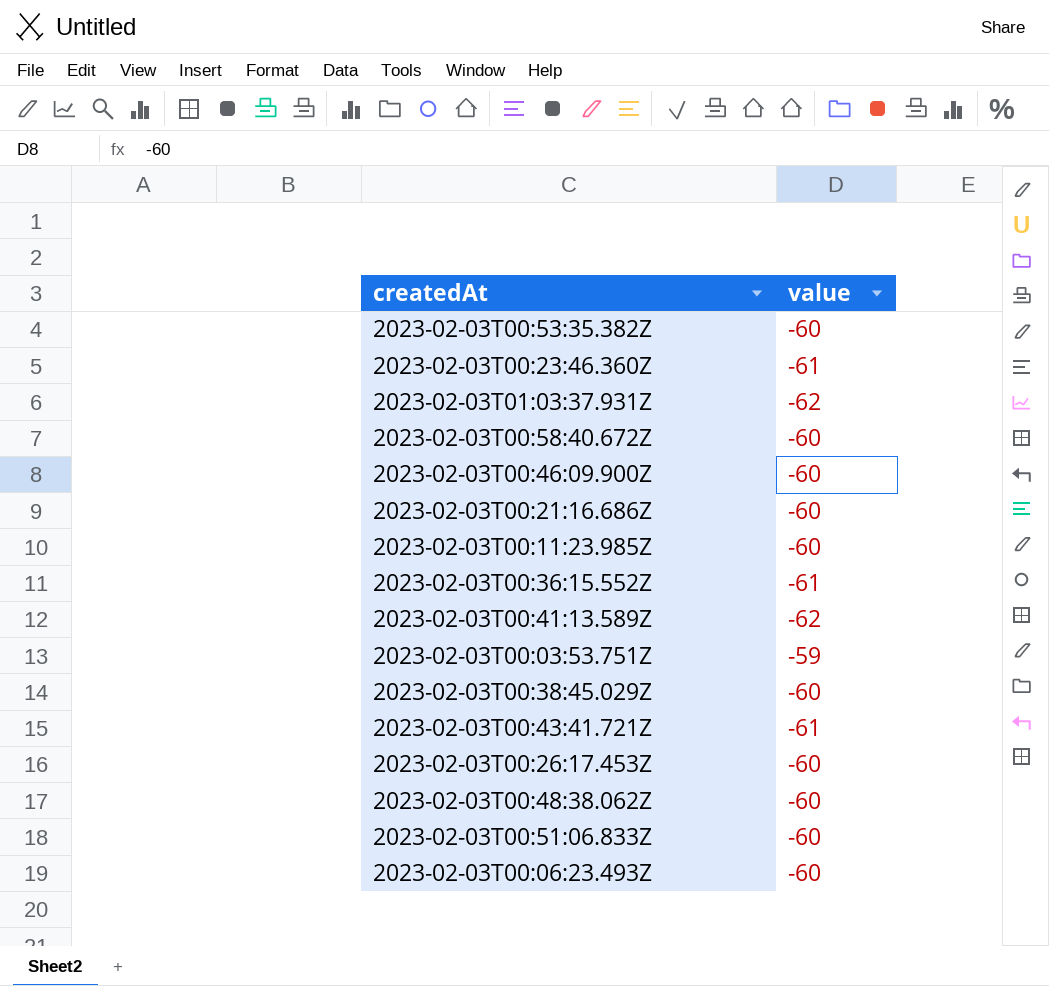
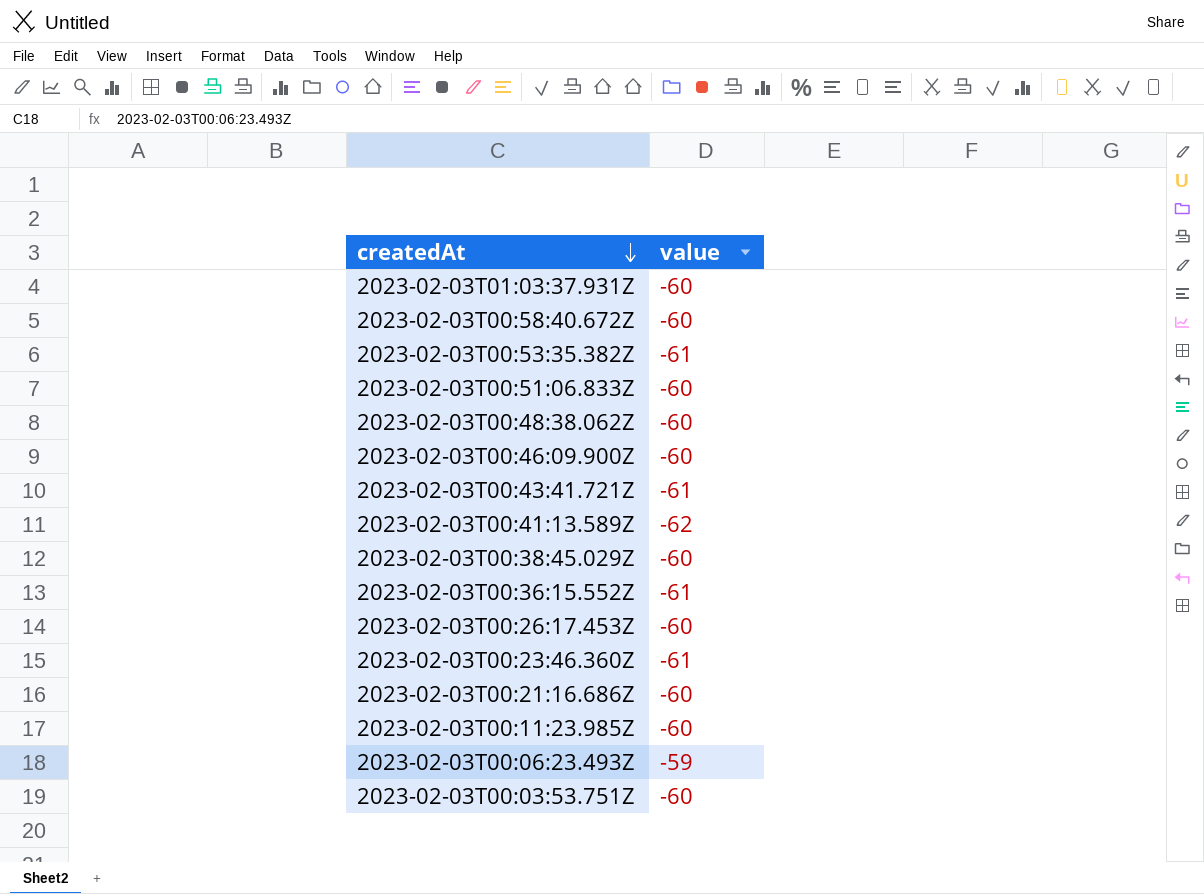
row order: none -> createdAt descending
2023-02-03T01:03:37.931Z | value: -62 -> -60
2023-02-03T00:53:35.382Z | value: -60 -> -61
2023-02-03T00:06:23.493Z | value: -60 -> -59
2023-02-03T00:03:53.751Z | value: -59 -> -60

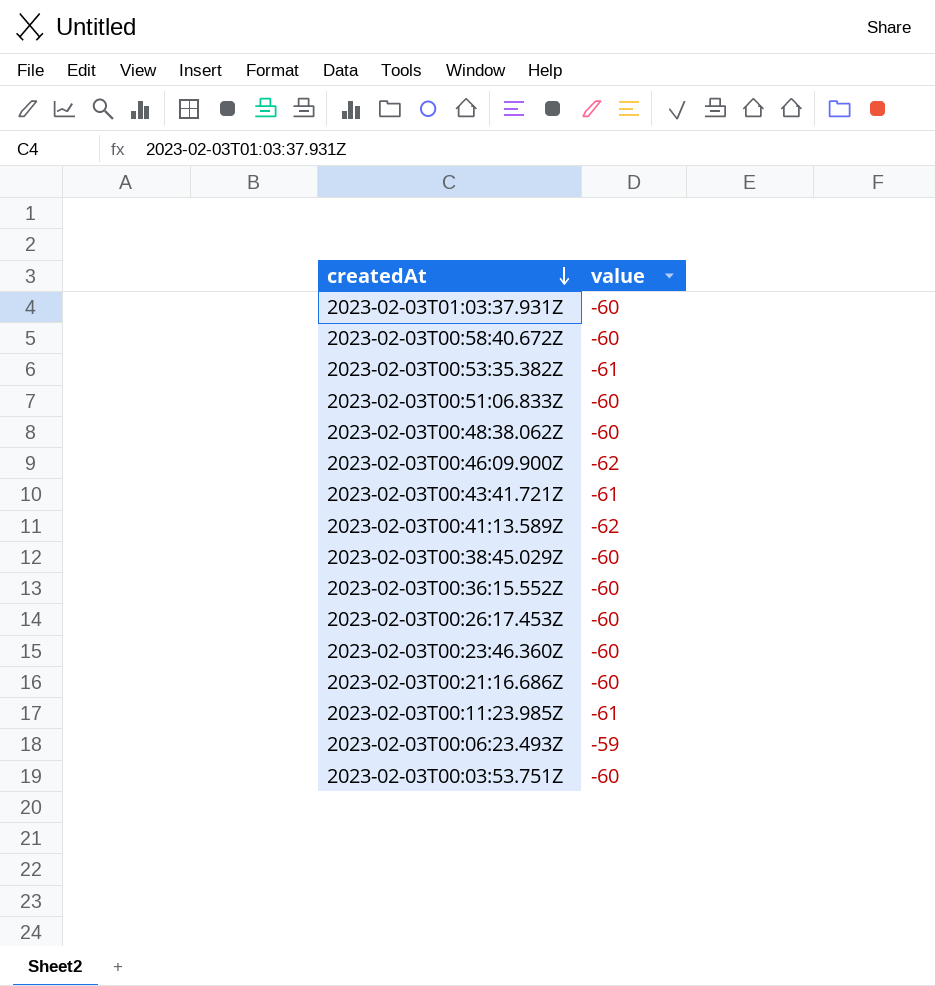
2023-02-03T00:46:09.900Z | value: -60 -> -62
2023-02-03T00:36:15.552Z | value: -61 -> -60
2023-02-03T00:23:46.360Z | value: -61 -> -60
2023-02-03T00:11:23.985Z | value: -60 -> -61

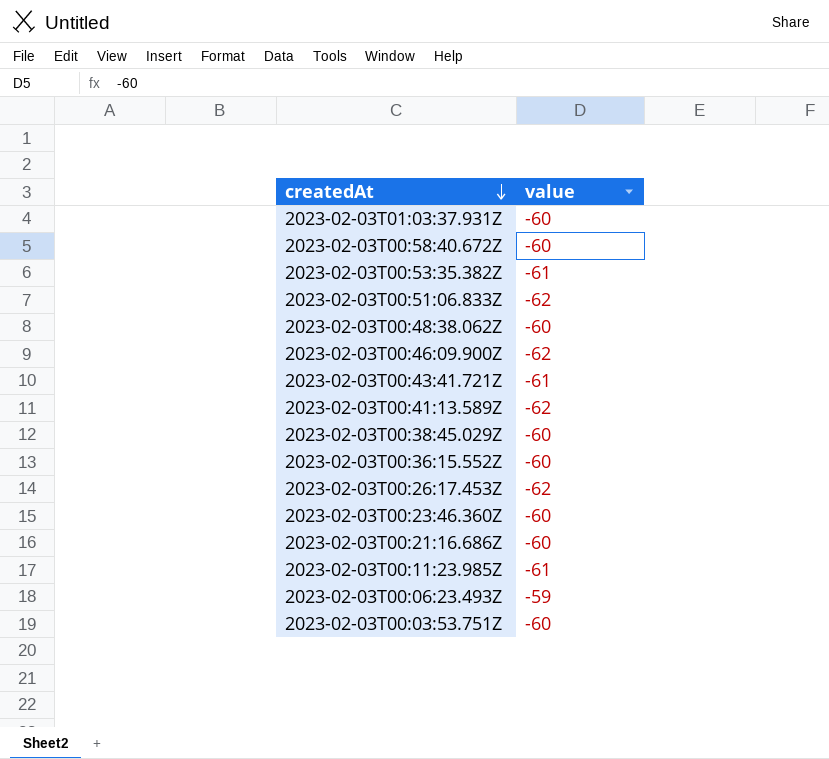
2023-02-03T00:51:06.833Z | value: -60 -> -62
2023-02-03T00:26:17.453Z | value: -60 -> -62

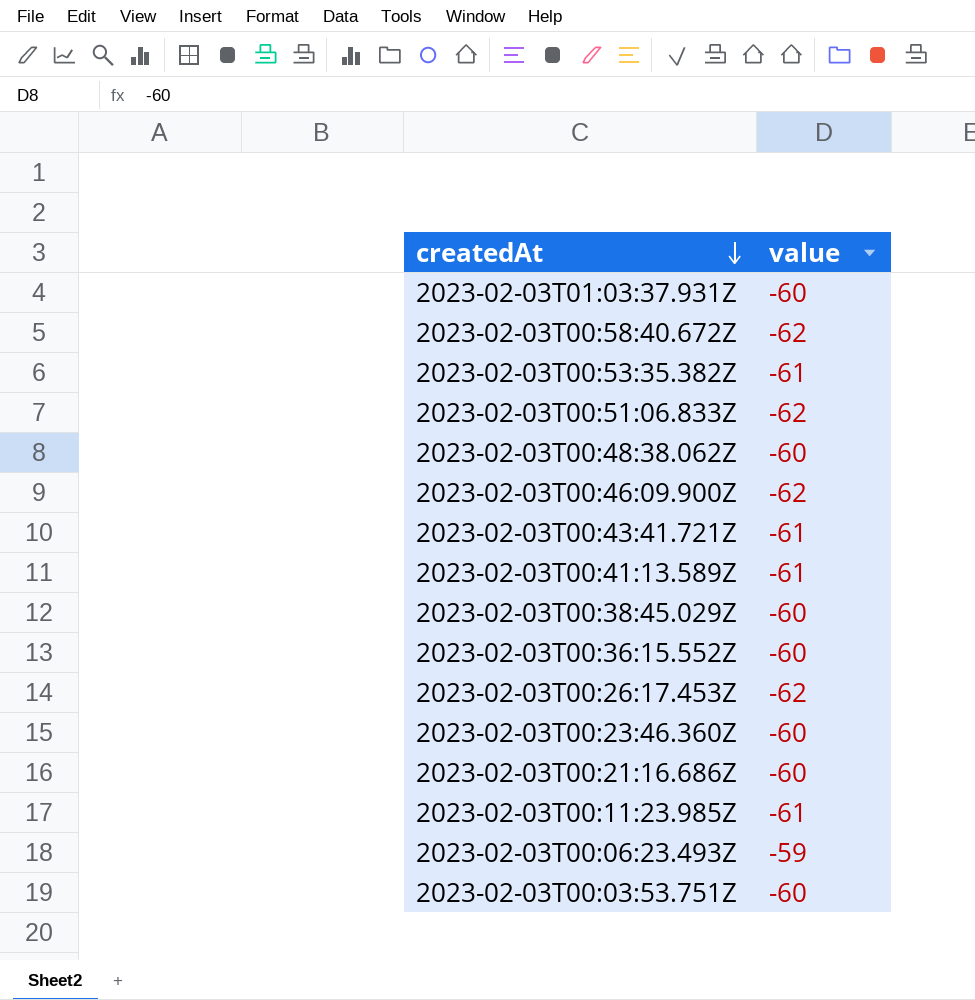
2023-02-03T00:58:40.672Z | value: -60 -> -62
2023-02-03T00:41:13.589Z | value: -62 -> -61

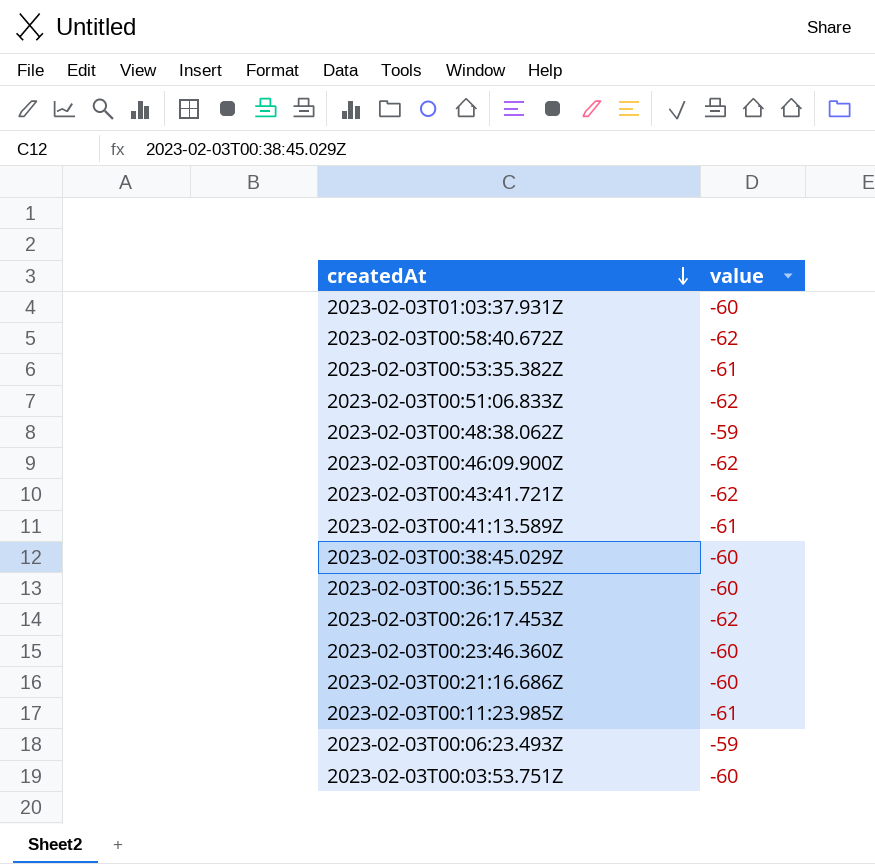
2023-02-03T00:48:38.062Z | value: -60 -> -59
2023-02-03T00:43:41.721Z | value: -61 -> -62

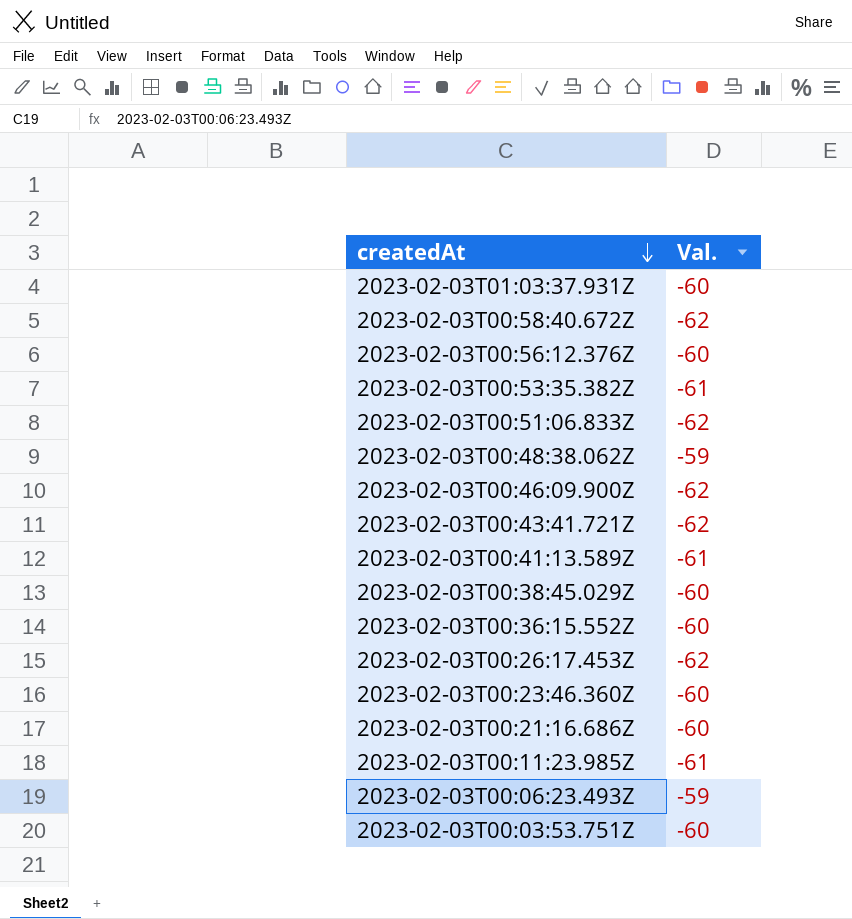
column name: value -> Val.
row 2023-02-03T00:56:12.376Z: none -> -60

